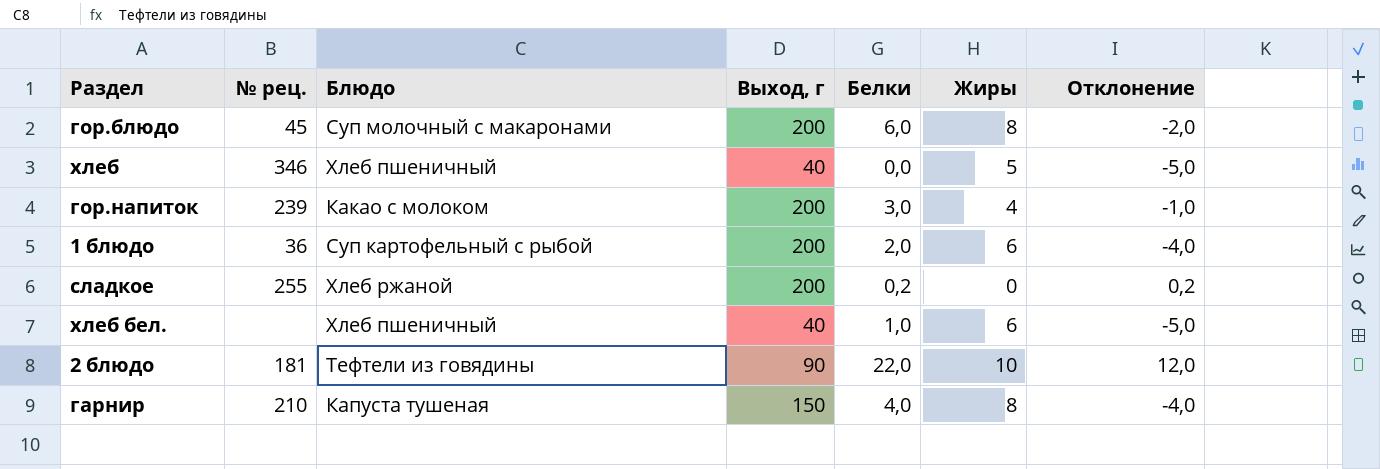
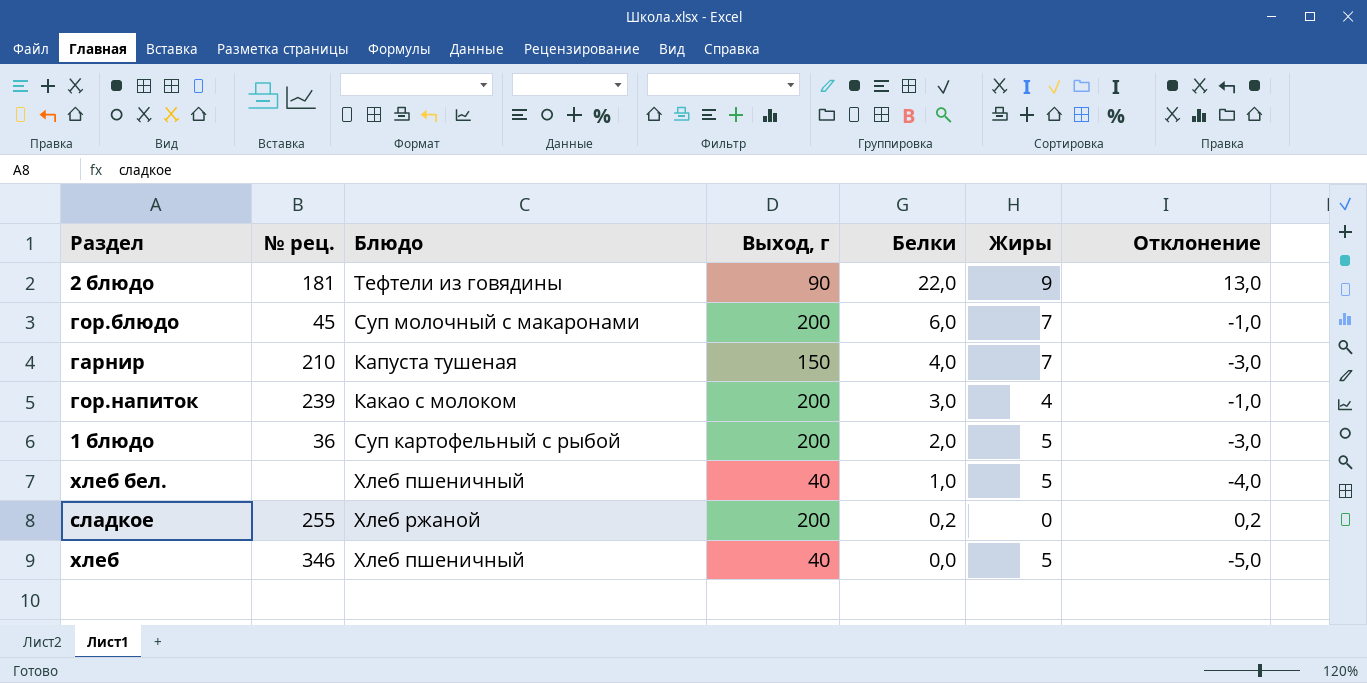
row order: none -> Белки descending
2 блюдо | Жиры: 10 -> 9
2 блюдо | Отклонение: 12,0 -> 13,0
гор.блюдо | Жиры: 8 -> 7
гор.блюдо | Отклонение: -2,0 -> -1,0
гарнир | Жиры: 8 -> 7
гарнир | Отклонение: -4,0 -> -3,0
1 блюдо | Жиры: 6 -> 5
1 блюдо | Отклонение: -4,0 -> -3,0
хлеб бел. | Жиры: 6 -> 5
хлеб бел. | Отклонение: -5,0 -> -4,0

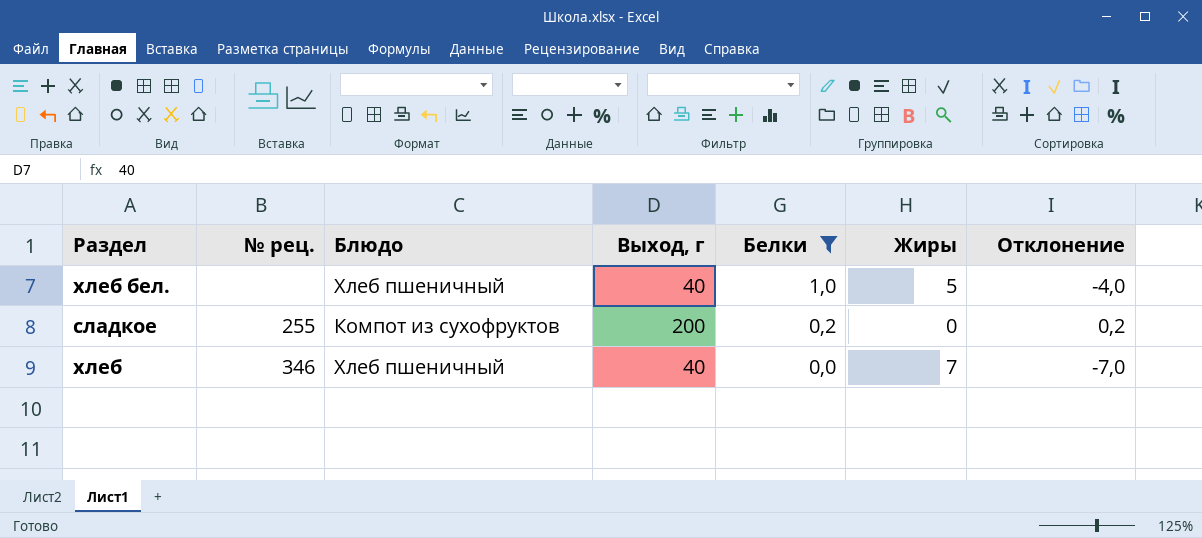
filter: none -> Белки <= 1,0
сладкое | Блюдо: Хлеб ржаной -> Компот из сухофруктов
хлеб | Жиры: 5 -> 7
хлеб | Отклонение: -5,0 -> -7,0

